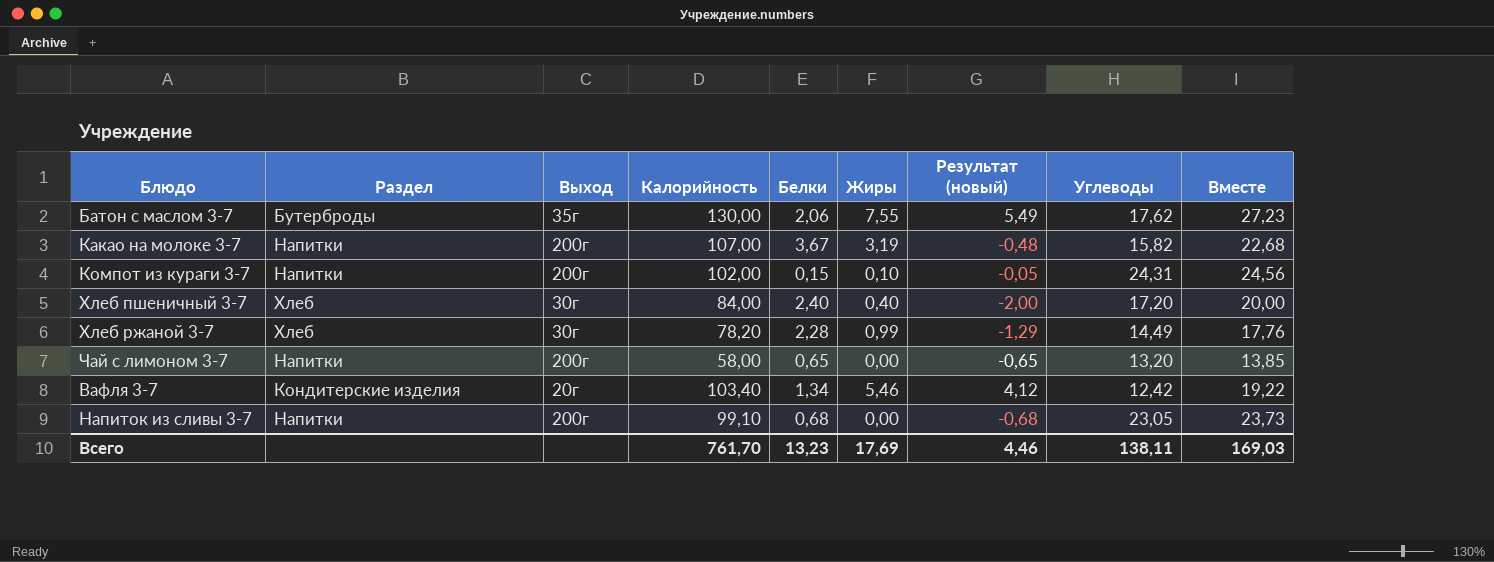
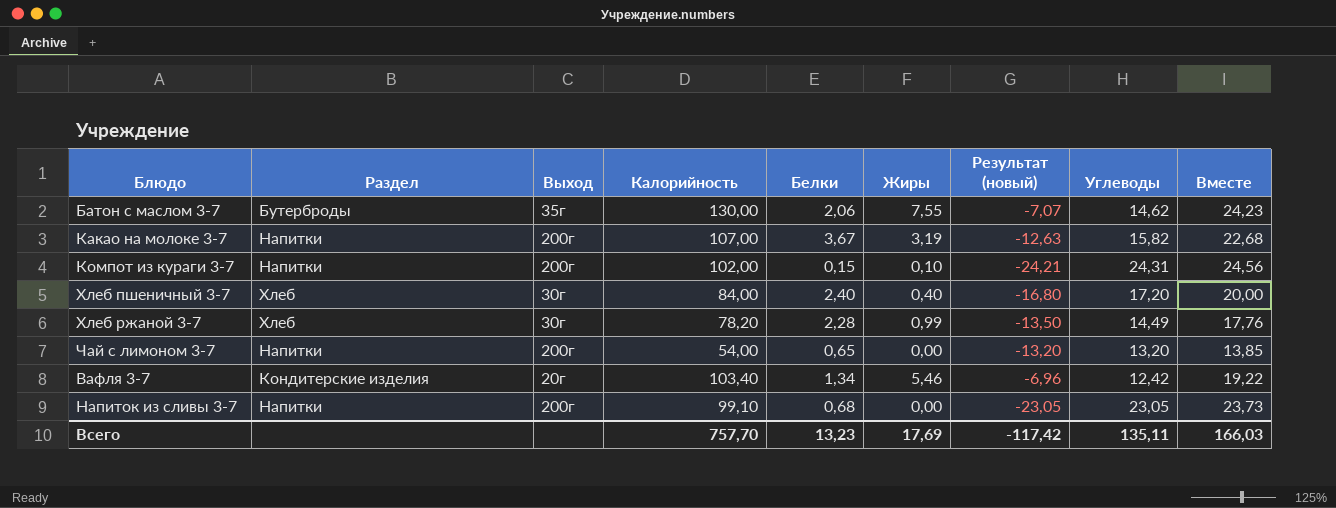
column Результат (новый) | formula: [Жиры] - [Белки] -> [Жиры] - [Углеводы]
Батон с маслом 3-7 | Углеводы: 17,62 -> 14,62
Батон с маслом 3-7 | Вместе: 27,23 -> 24,23
Чай с лимоном 3-7 | Калорийность: 58,00 -> 54,00
Всего | Калорийность: 761,70 -> 757,70
Всего | Результат (новый): 4,46 -> -117,42
Всего | Углеводы: 138,11 -> 135,11
Всего | Вместе: 169,03 -> 166,03

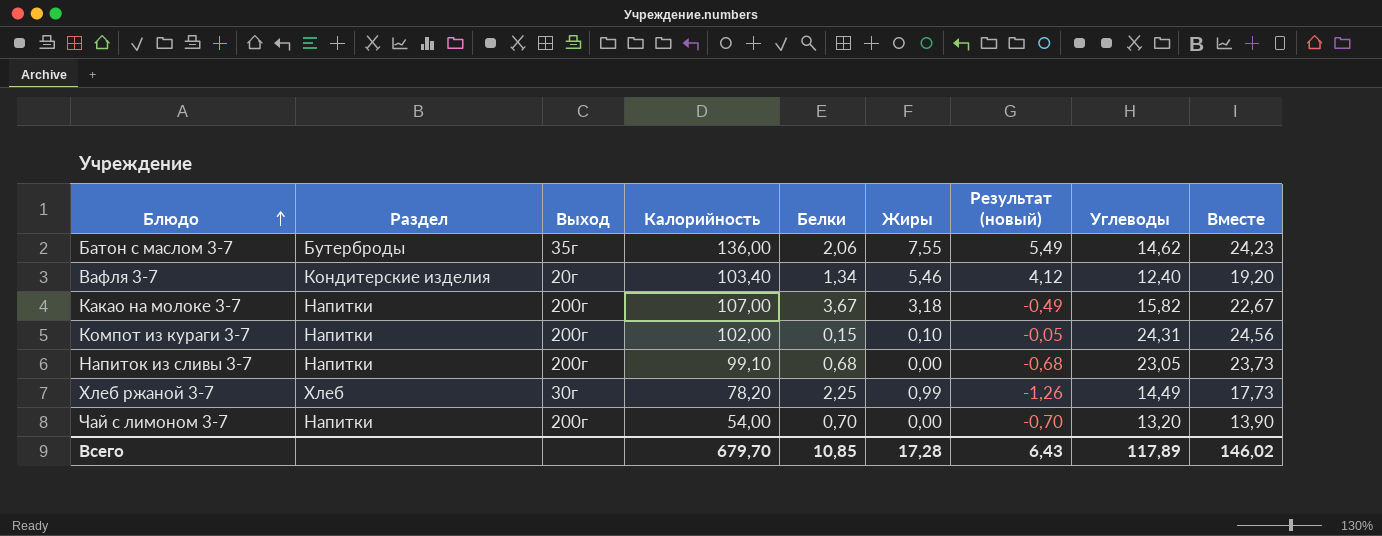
row order: none -> Блюдо ascending
column Результат (новый) | formula: [Жиры] - [Углеводы] -> [Жиры] - [Белки]
row Хлеб пшеничный 3-7: Хлеб | 30г | 84,00 | 2,40 | 0,40 | -16,80 | 17,20 | 20,00 -> none
Батон с маслом 3-7 | Калорийность: 130,00 -> 136,00
Вафля 3-7 | Углеводы: 12,42 -> 12,40
Вафля 3-7 | Вместе: 19,22 -> 19,20
Какао на молоке 3-7 | Жиры: 3,19 -> 3,18
Какао на молоке 3-7 | Вместе: 22,68 -> 22,67
Хлеб ржаной 3-7 | Белки: 2,28 -> 2,25
Хлеб ржаной 3-7 | Вместе: 17,76 -> 17,73
Чай с лимоном 3-7 | Белки: 0,65 -> 0,70
Чай с лимоном 3-7 | Вместе: 13,85 -> 13,90
Всего | Калорийность: 757,70 -> 679,70
Всего | Белки: 13,23 -> 10,85
Всего | Жиры: 17,69 -> 17,28
Всего | Результат (новый): -117,42 -> 6,43
Всего | Углеводы: 135,11 -> 117,89
Всего | Вместе: 166,03 -> 146,02

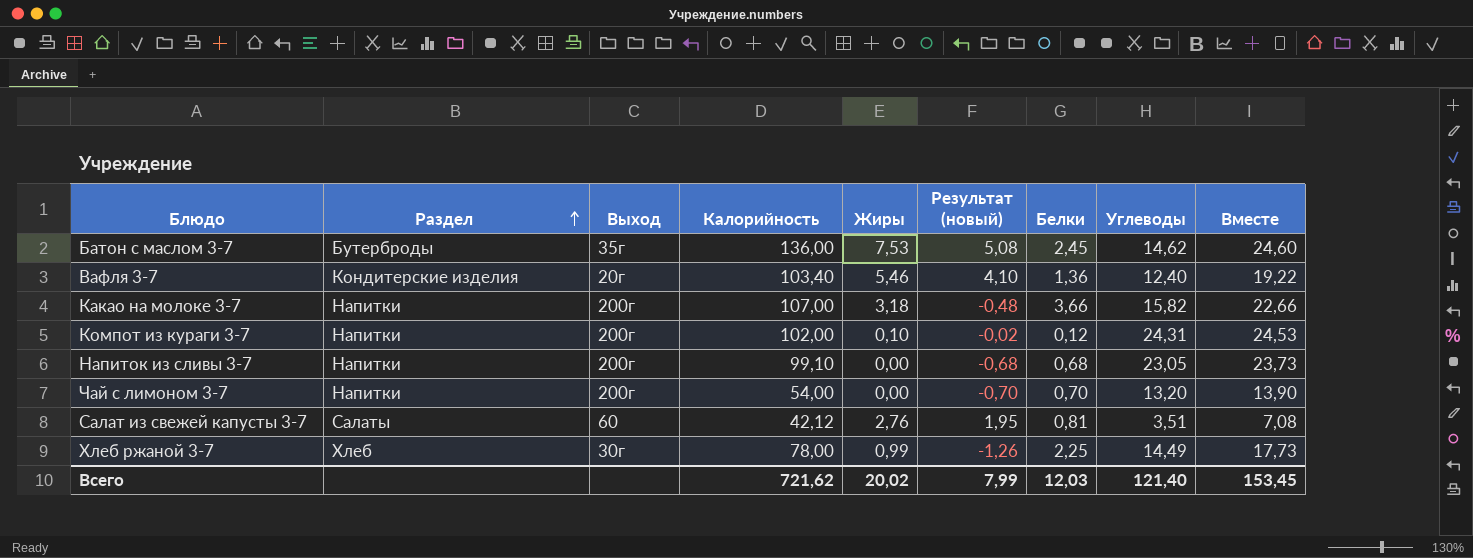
row order: Блюдо ascending -> Раздел ascending
column Белки | position: 5 -> 7
Батон с маслом 3-7 | Жиры: 7,55 -> 7,53
Батон с маслом 3-7 | Результат (новый): 5,49 -> 5,08
Батон с маслом 3-7 | Белки: 2,06 -> 2,45
Батон с маслом 3-7 | Вместе: 24,23 -> 24,60
Вафля 3-7 | Результат (новый): 4,12 -> 4,10
Вафля 3-7 | Белки: 1,34 -> 1,36
Вафля 3-7 | Вместе: 19,20 -> 19,22
Какао на молоке 3-7 | Результат (новый): -0,49 -> -0,48
Какао на молоке 3-7 | Белки: 3,67 -> 3,66
Какао на молоке 3-7 | Вместе: 22,67 -> 22,66
Компот из кураги 3-7 | Результат (новый): -0,05 -> -0,02
Компот из кураги 3-7 | Белки: 0,15 -> 0,12
Компот из кураги 3-7 | Вместе: 24,56 -> 24,53
row Салат из свежей капусты 3-7: none -> Салаты | 60 | 42,12 | 2,76 | 1,95 | 0,81 | 3,51 | 7,08
Хлеб ржаной 3-7 | Калорийность: 78,20 -> 78,00
Всего | Калорийность: 679,70 -> 721,62
Всего | Жиры: 17,28 -> 20,02
Всего | Результат (новый): 6,43 -> 7,99
Всего | Белки: 10,85 -> 12,03
Всего | Углеводы: 117,89 -> 121,40
Всего | Вместе: 146,02 -> 153,45

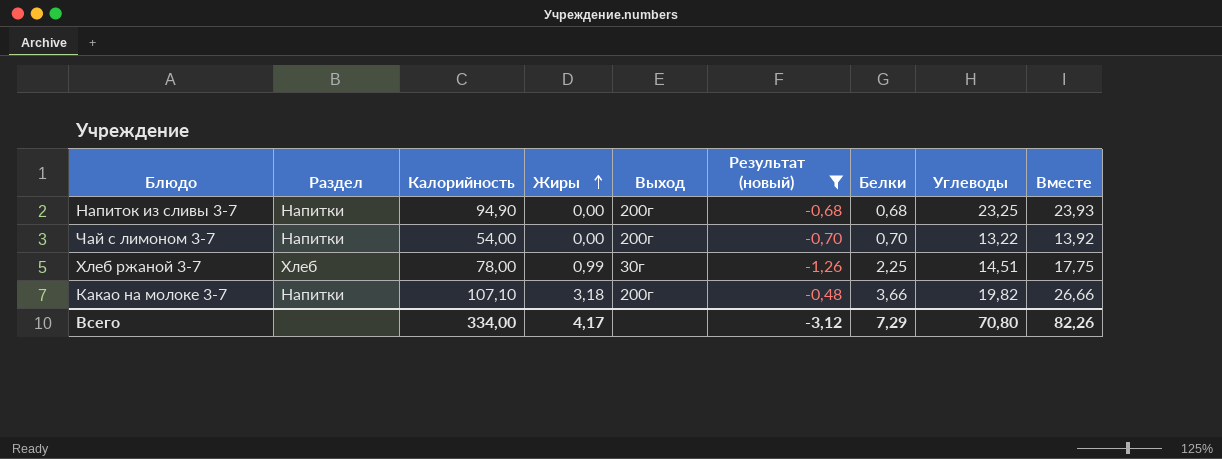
filter: none -> Результат (новый) <= -0,48
row order: Раздел ascending -> Жиры ascending
column Выход | position: 3 -> 5
Напиток из сливы 3-7 | Калорийность: 99,10 -> 94,90
Напиток из сливы 3-7 | Углеводы: 23,05 -> 23,25
Напиток из сливы 3-7 | Вместе: 23,73 -> 23,93
Чай с лимоном 3-7 | Углеводы: 13,20 -> 13,22
Чай с лимоном 3-7 | Вместе: 13,90 -> 13,92
Хлеб ржаной 3-7 | Углеводы: 14,49 -> 14,51
Хлеб ржаной 3-7 | Вместе: 17,73 -> 17,75
Какао на молоке 3-7 | Калорийность: 107,00 -> 107,10
Какао на молоке 3-7 | Углеводы: 15,82 -> 19,82
Какао на молоке 3-7 | Вместе: 22,66 -> 26,66
Всего | Калорийность: 721,62 -> 334,00
Всего | Жиры: 20,02 -> 4,17
Всего | Результат (новый): 7,99 -> -3,12
Всего | Белки: 12,03 -> 7,29
Всего | Углеводы: 121,40 -> 70,80
Всего | Вместе: 153,45 -> 82,26

